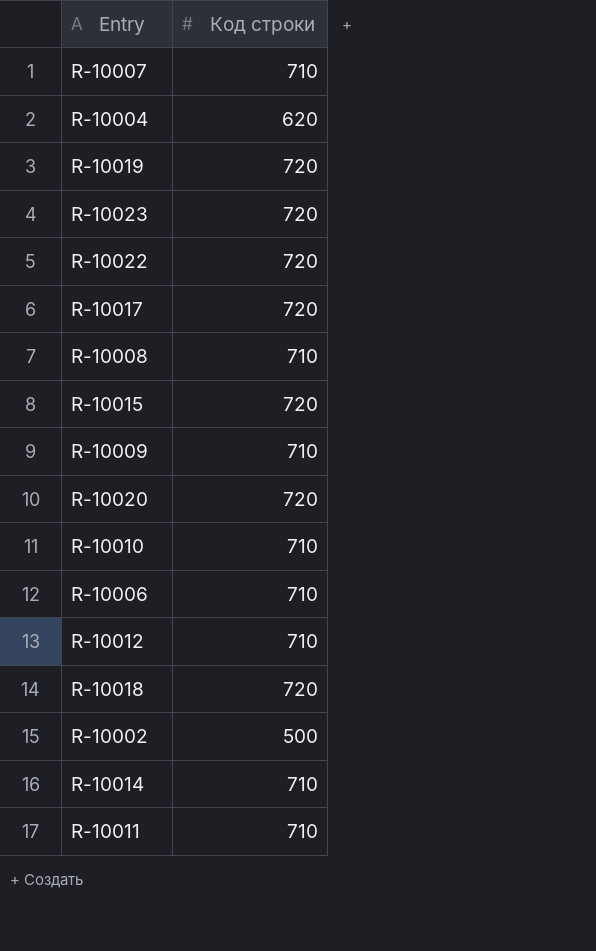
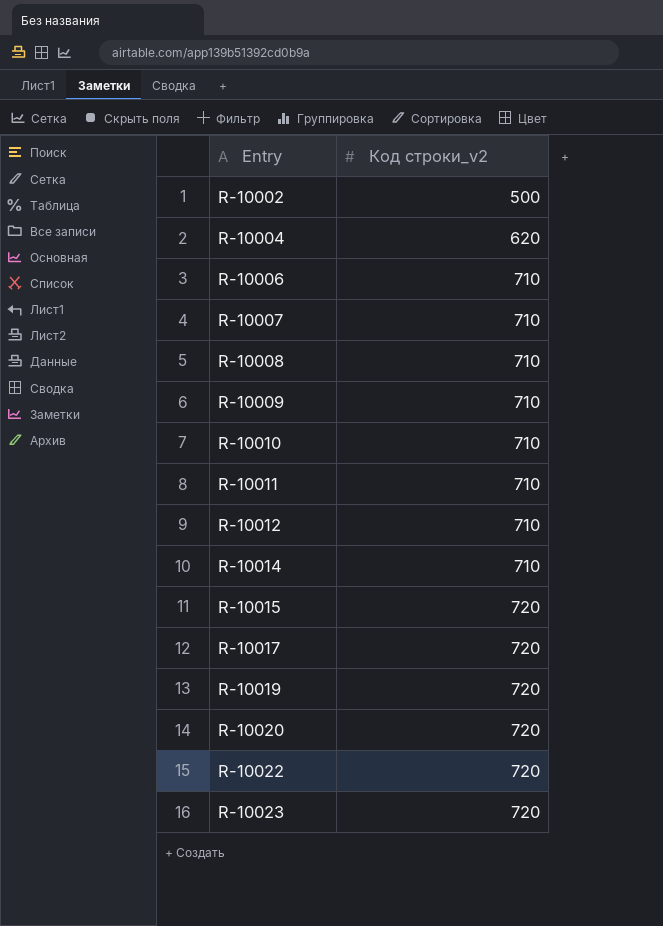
row order: none -> Entry ascending
column name: Код строки -> Код строки_v2
row R-10018: 720 -> none

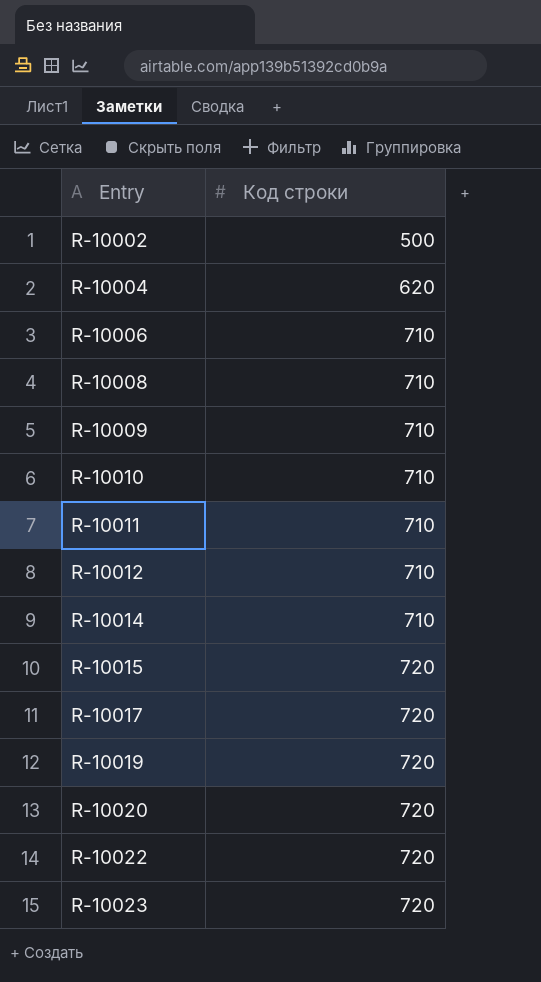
column name: Код строки_v2 -> Код строки
row R-10007: 710 -> none

